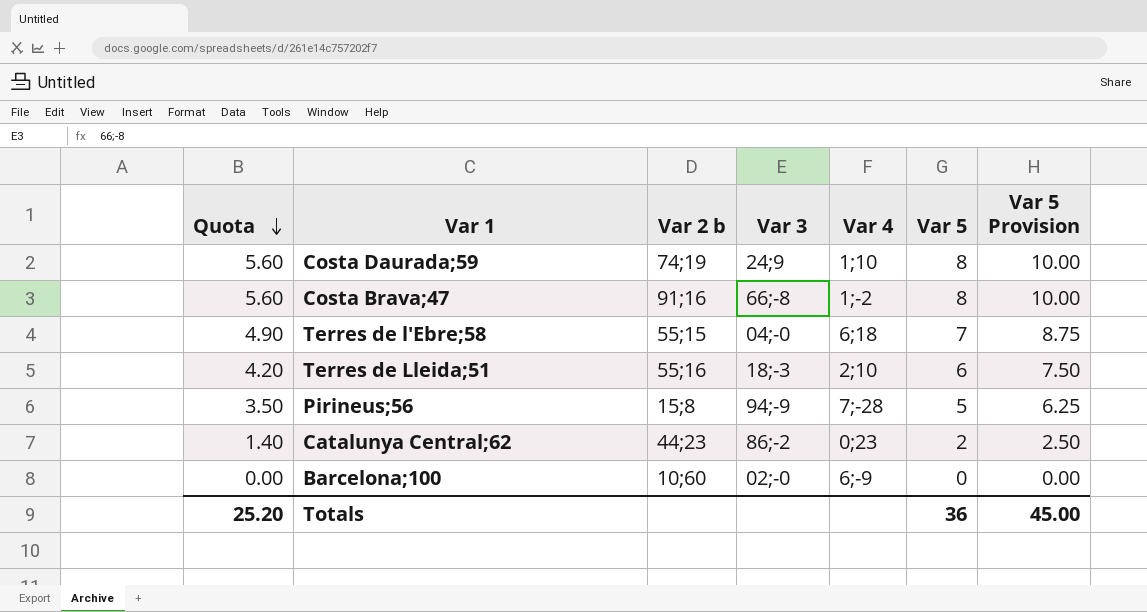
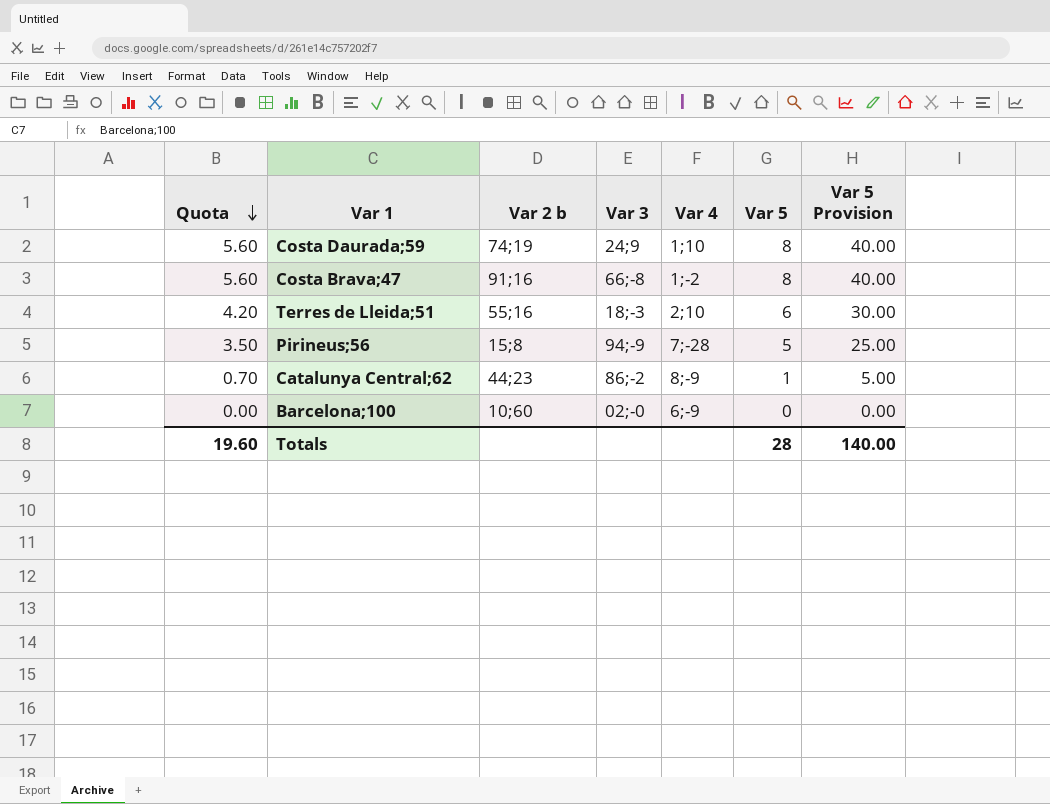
column Var 5 Provision | formula: [Var 5] * 1.25 -> [Var 5] * 5
row Terres de l'Ebre;58: 4.90 | 55;15 | 04;-0 | 6;18 | 7 | 8.75 -> none
Catalunya Central;62 | Quota: 1.40 -> 0.70
Catalunya Central;62 | Var 4: 0;23 -> 8;-9
Catalunya Central;62 | Var 5: 2 -> 1
Totals | Quota: 25.20 -> 19.60
Totals | Var 5: 36 -> 28
Totals | Var 5 Provision: 45.00 -> 140.00

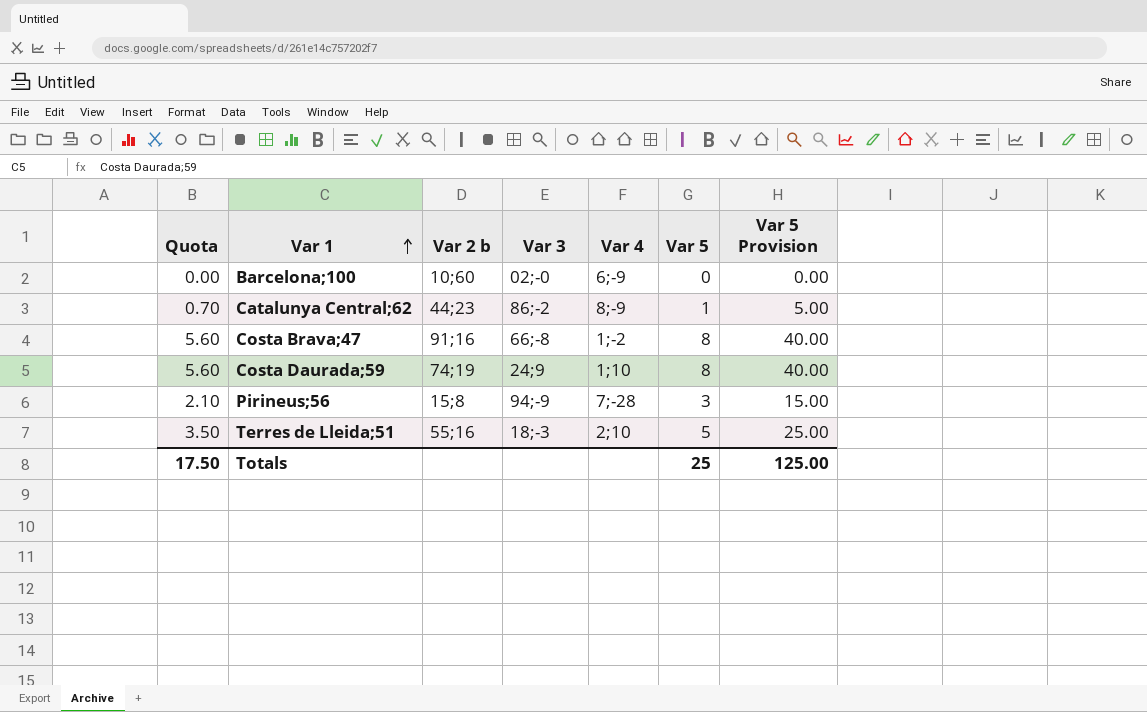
row order: Quota descending -> Var 1 ascending
Pirineus;56 | Quota: 3.50 -> 2.10
Pirineus;56 | Var 5: 5 -> 3
Pirineus;56 | Var 5 Provision: 25.00 -> 15.00
Terres de Lleida;51 | Quota: 4.20 -> 3.50
Terres de Lleida;51 | Var 5: 6 -> 5
Terres de Lleida;51 | Var 5 Provision: 30.00 -> 25.00
Totals | Quota: 19.60 -> 17.50
Totals | Var 5: 28 -> 25
Totals | Var 5 Provision: 140.00 -> 125.00

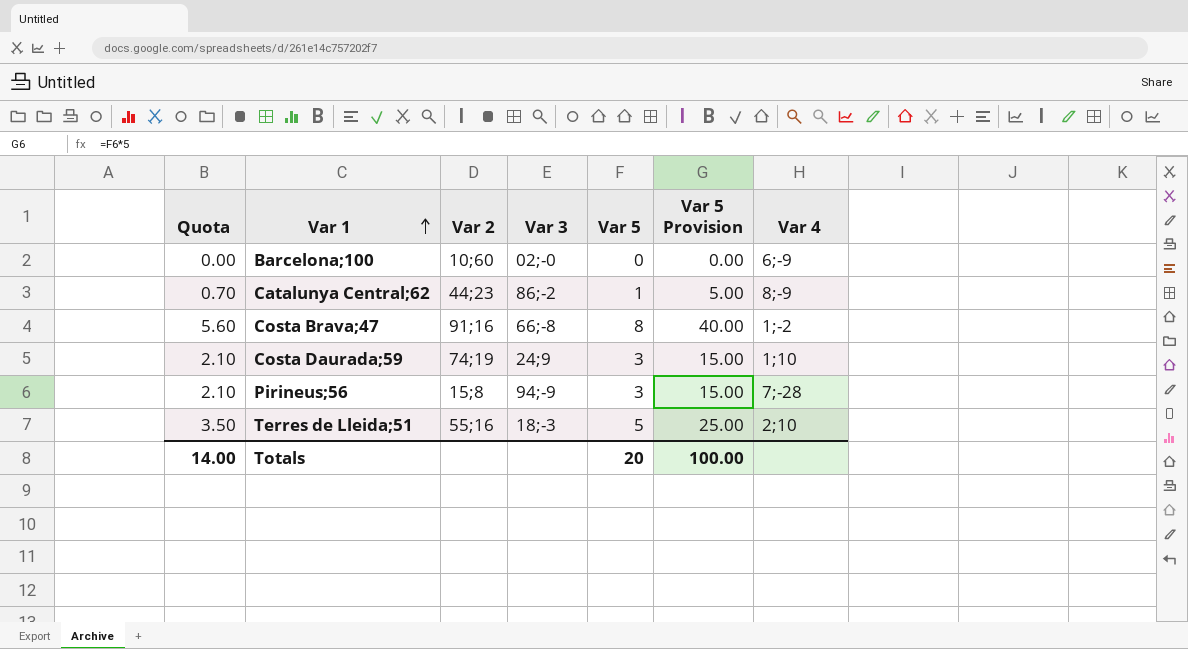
column name: Var 2 b -> Var 2
column Var 4 | position: 5 -> 7
Costa Daurada;59 | Quota: 5.60 -> 2.10
Costa Daurada;59 | Var 5: 8 -> 3
Costa Daurada;59 | Var 5 Provision: 40.00 -> 15.00
Totals | Quota: 17.50 -> 14.00
Totals | Var 5: 25 -> 20
Totals | Var 5 Provision: 125.00 -> 100.00

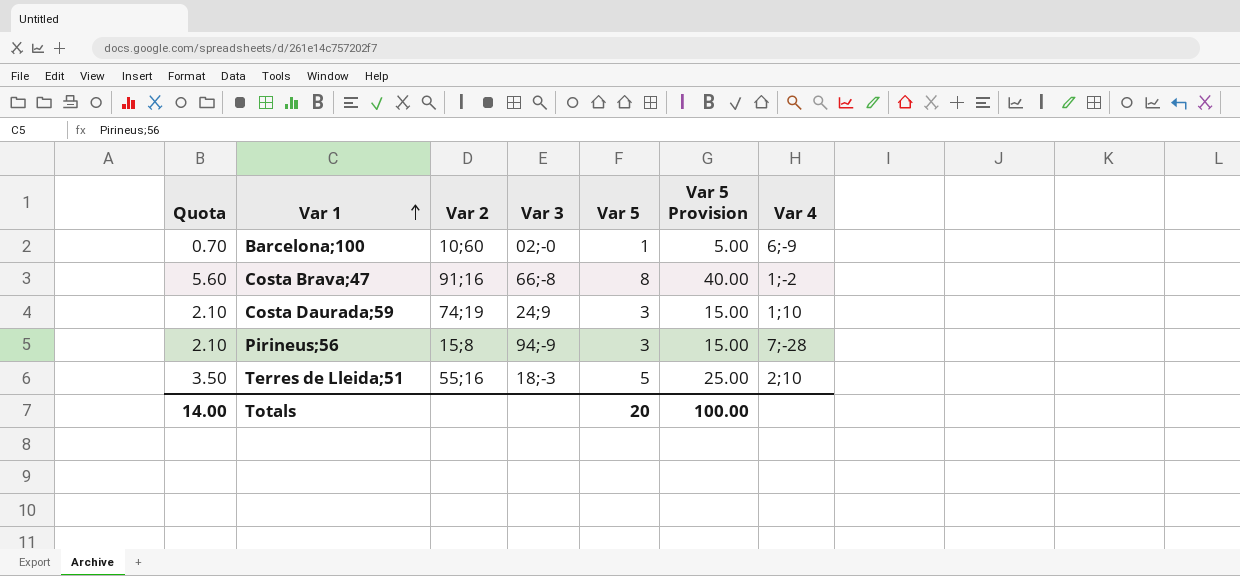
row Catalunya Central;62: 0.70 | 44;23 | 86;-2 | 1 | 5.00 | 8;-9 -> none
Barcelona;100 | Quota: 0.00 -> 0.70
Barcelona;100 | Var 5: 0 -> 1
Barcelona;100 | Var 5 Provision: 0.00 -> 5.00

